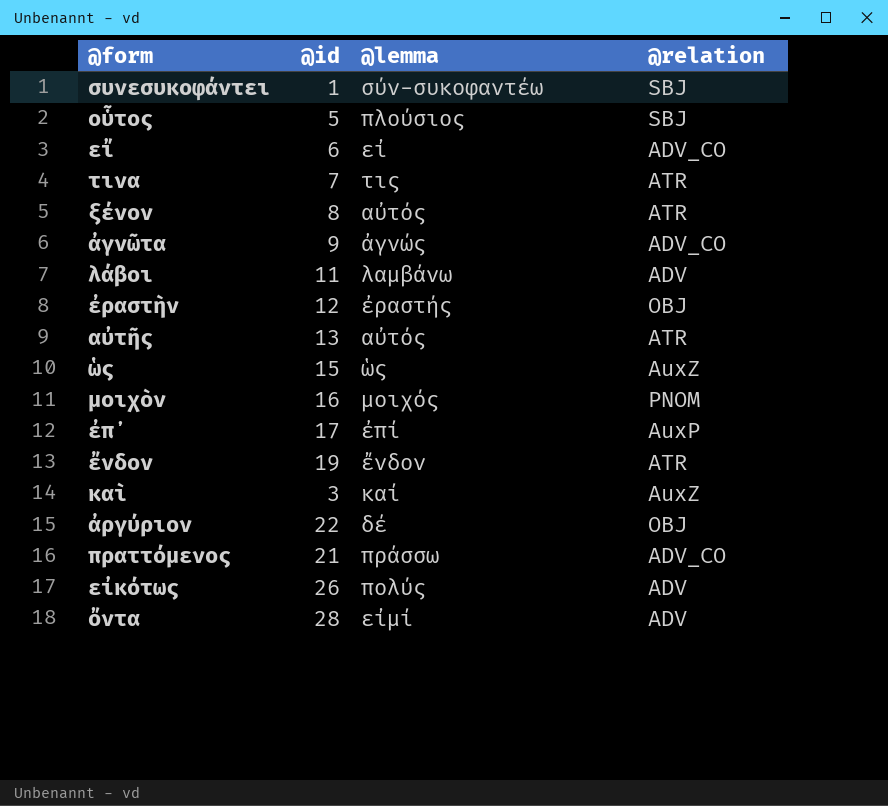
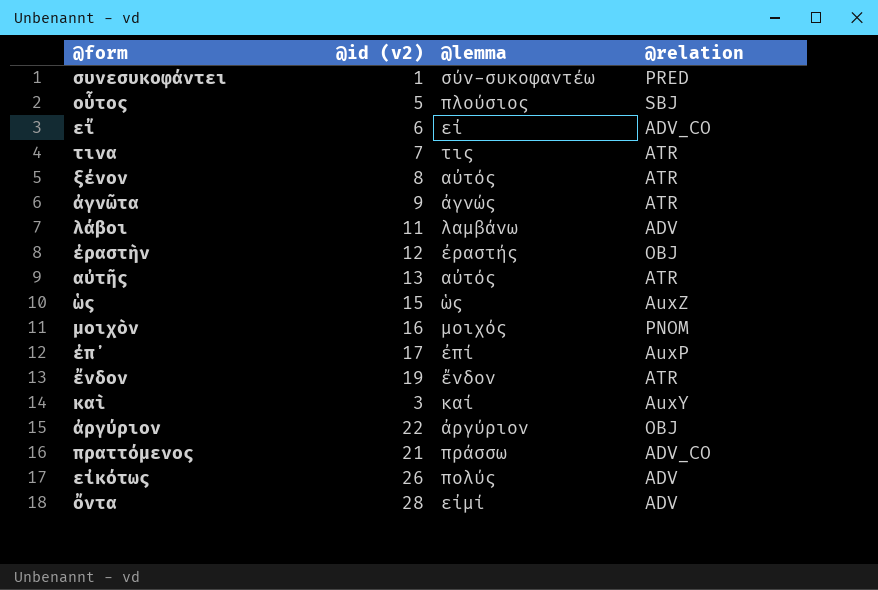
column name: @id -> @id (v2)
συνεσυκοφάντει | @relation: SBJ -> PRED
ἀγνῶτα | @relation: ADV_CO -> ATR
καὶ | @relation: AuxZ -> AuxY
ἀργύριον | @lemma: δέ -> ἀργύριον

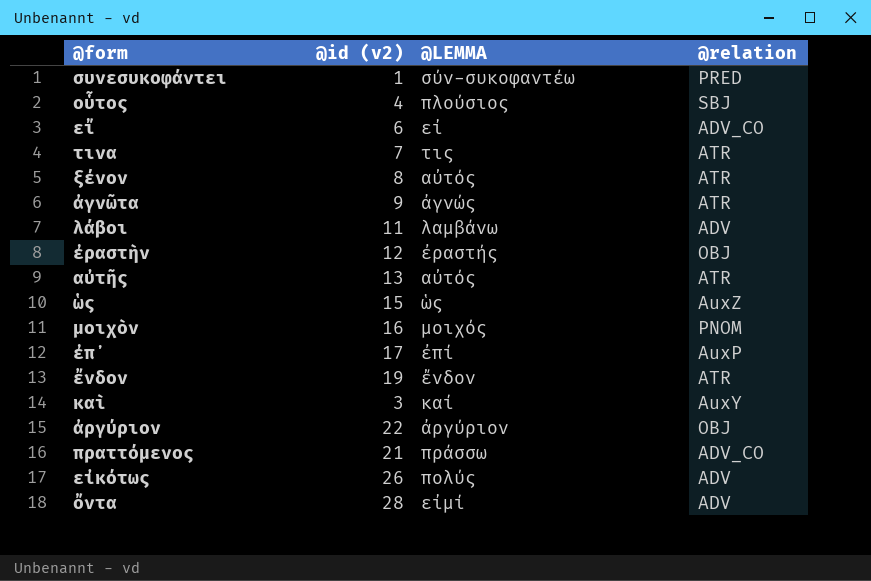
column name: @lemma -> @LEMMA
οὗτος | @id (v2): 5 -> 4

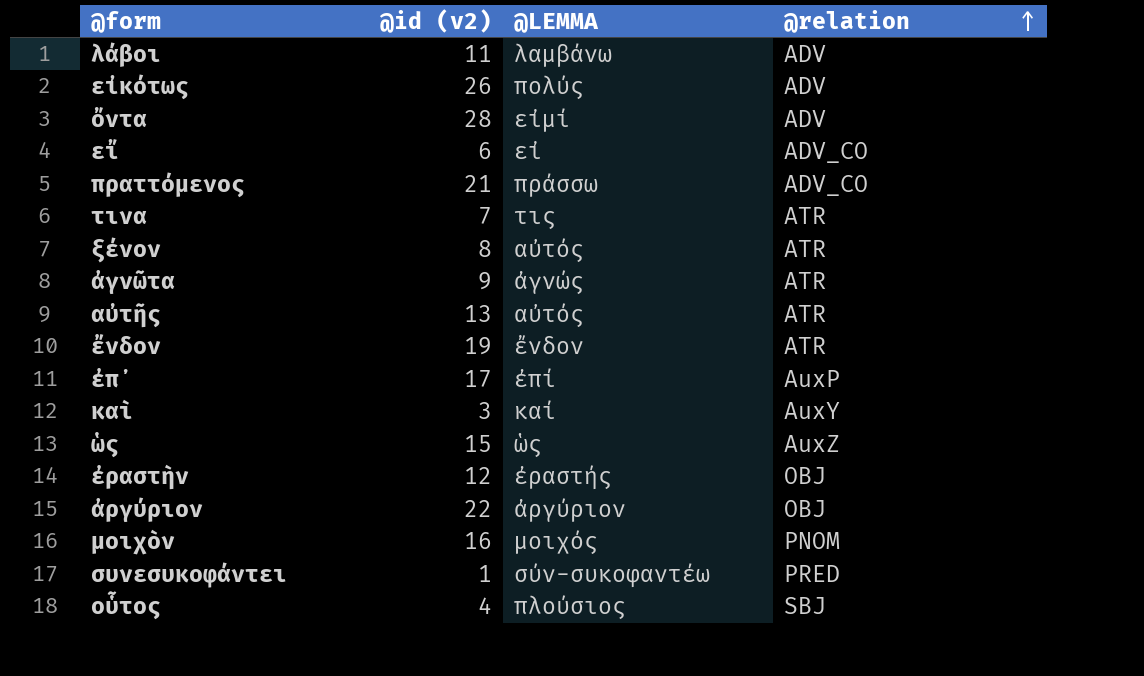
row order: none -> @relation ascending

